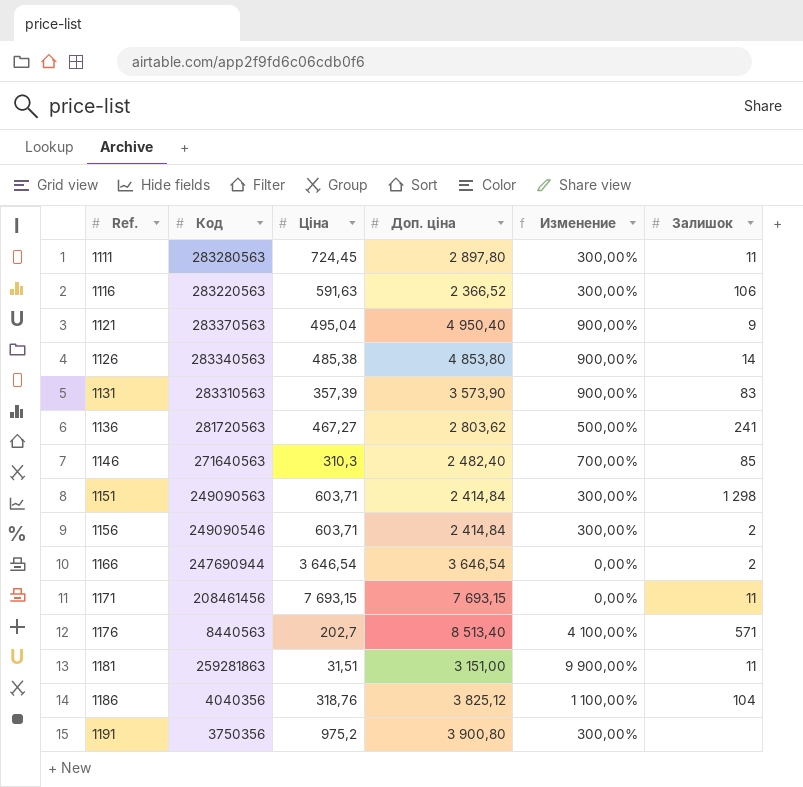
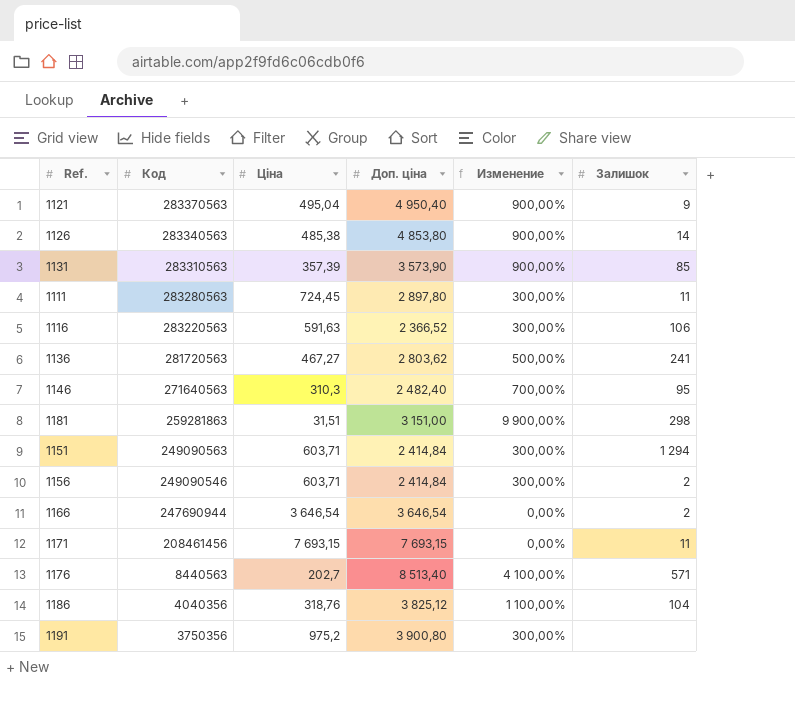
row order: Ref. ascending -> Код descending
1131 | Залишок: 83 -> 85
1146 | Залишок: 85 -> 95
1181 | Залишок: 11 -> 298
1151 | Залишок: 1 298 -> 1 294

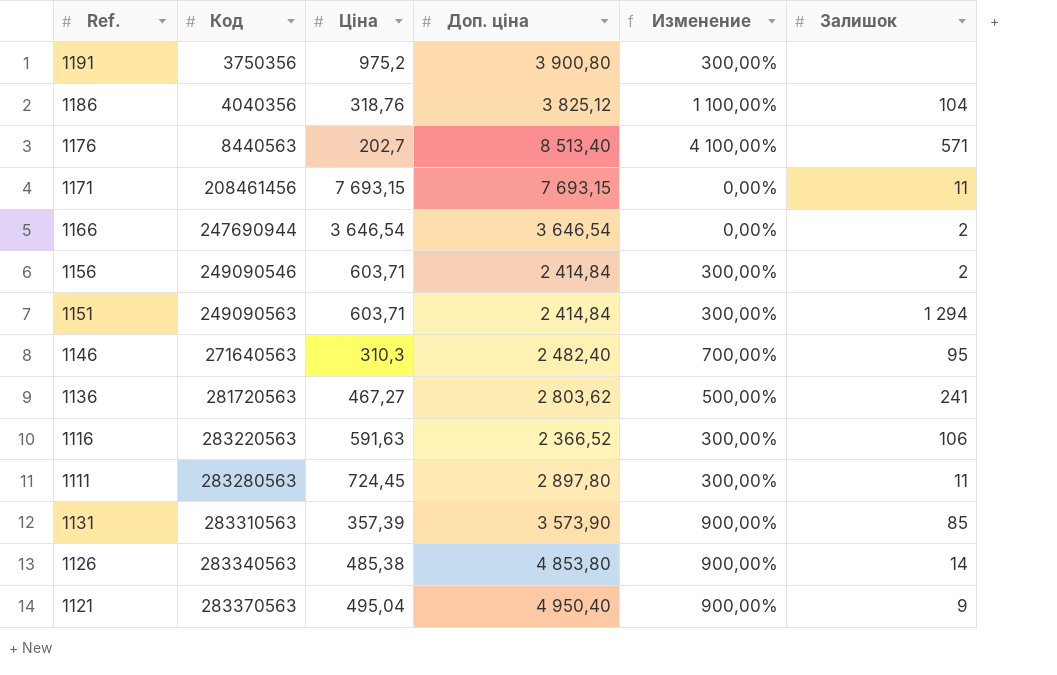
row order: Код descending -> Код ascending
row 1181: 259281863 | 31,51 | 3 151,00 | 9 900,00% | 298 -> none

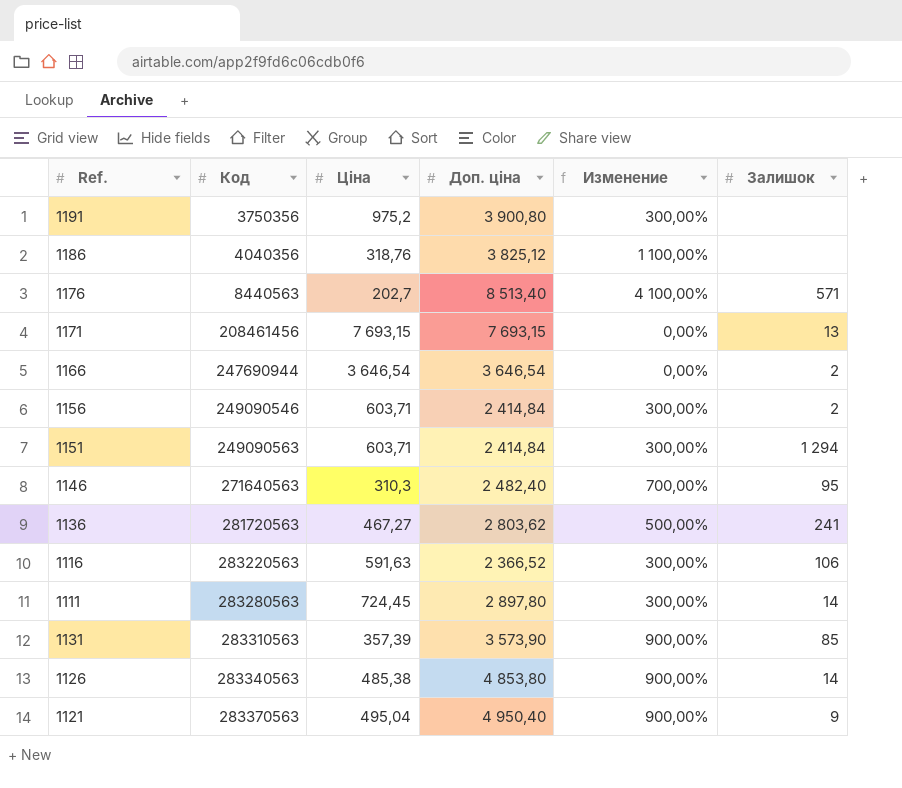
1186 | Залишок: 104 -> none
1171 | Залишок: 11 -> 13
1111 | Залишок: 11 -> 14

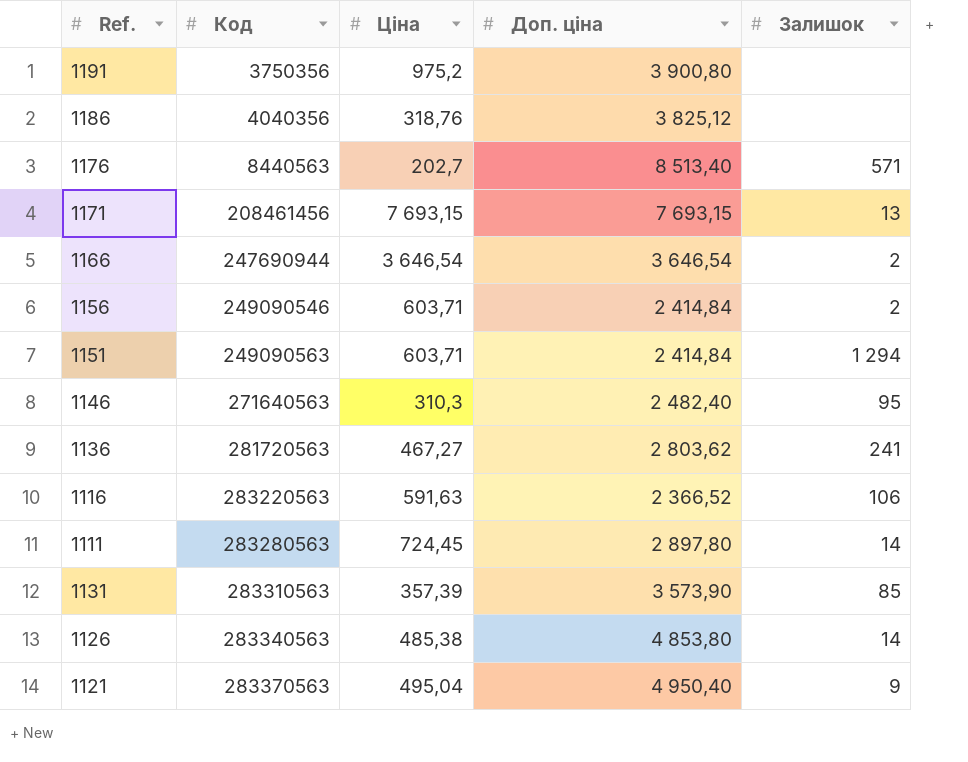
column Изменение | formula: ([Доп. ціна] - [Ціна]) / [Ціна] -> none

